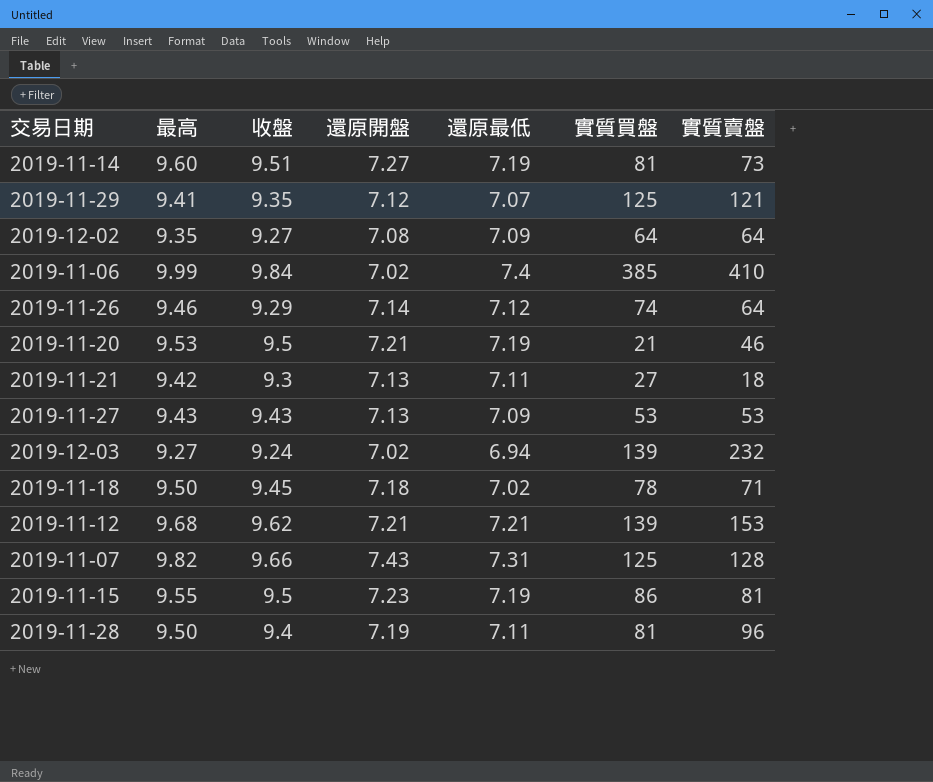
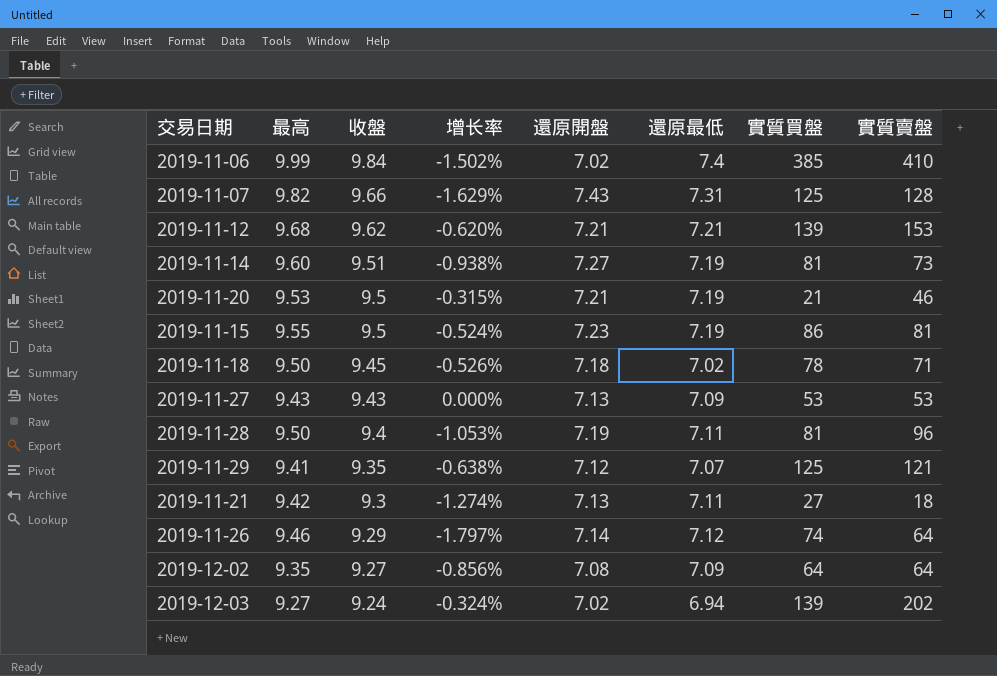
row order: none -> 收盤 descending
column 增长率 | formula: none -> ([收盤] - [最高]) / [最高]
2019-12-03 | 實質賣盤: 232 -> 202

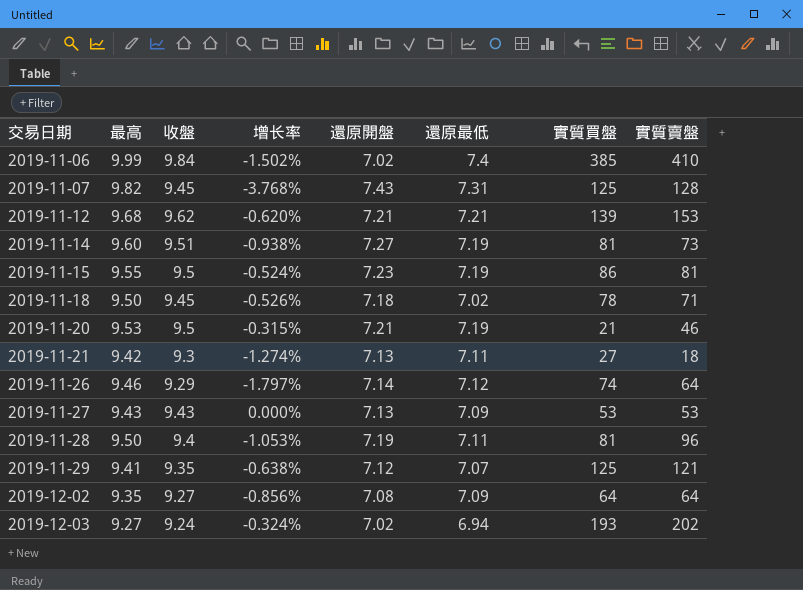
row order: 收盤 descending -> 交易日期 ascending
2019-11-07 | 收盤: 9.66 -> 9.45
2019-11-07 | 增长率: -1.629% -> -3.768%
2019-12-03 | 實質買盤: 139 -> 193

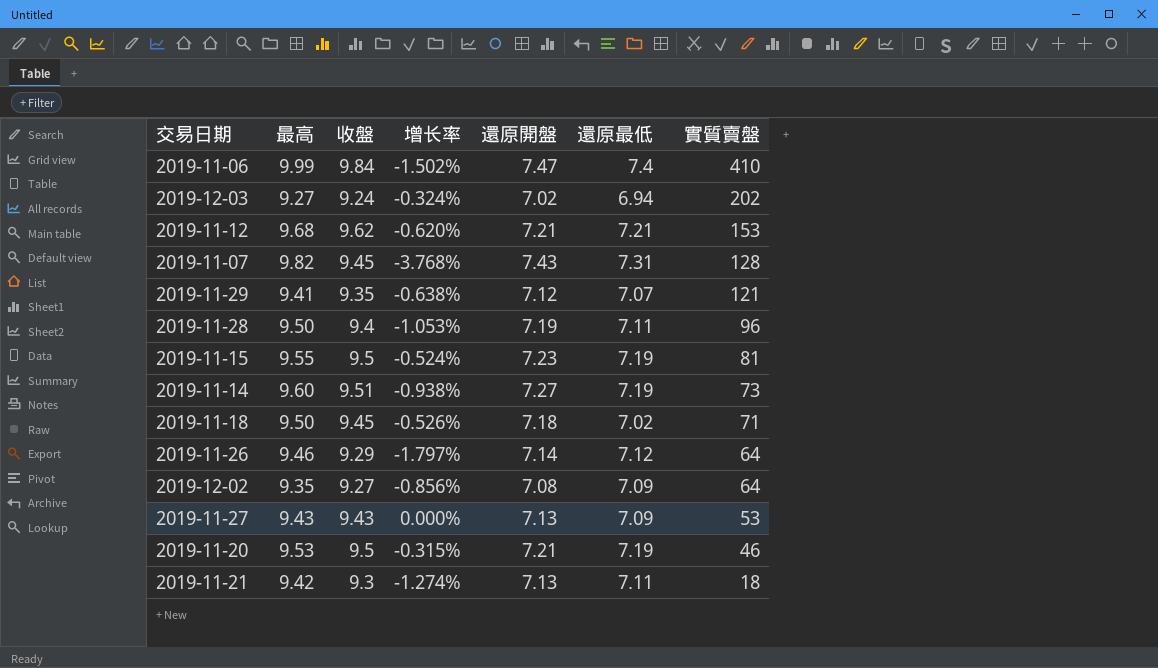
row order: 交易日期 ascending -> 實質賣盤 descending
column 實質買盤 | position: 7 -> none
2019-11-06 | 還原開盤: 7.02 -> 7.47

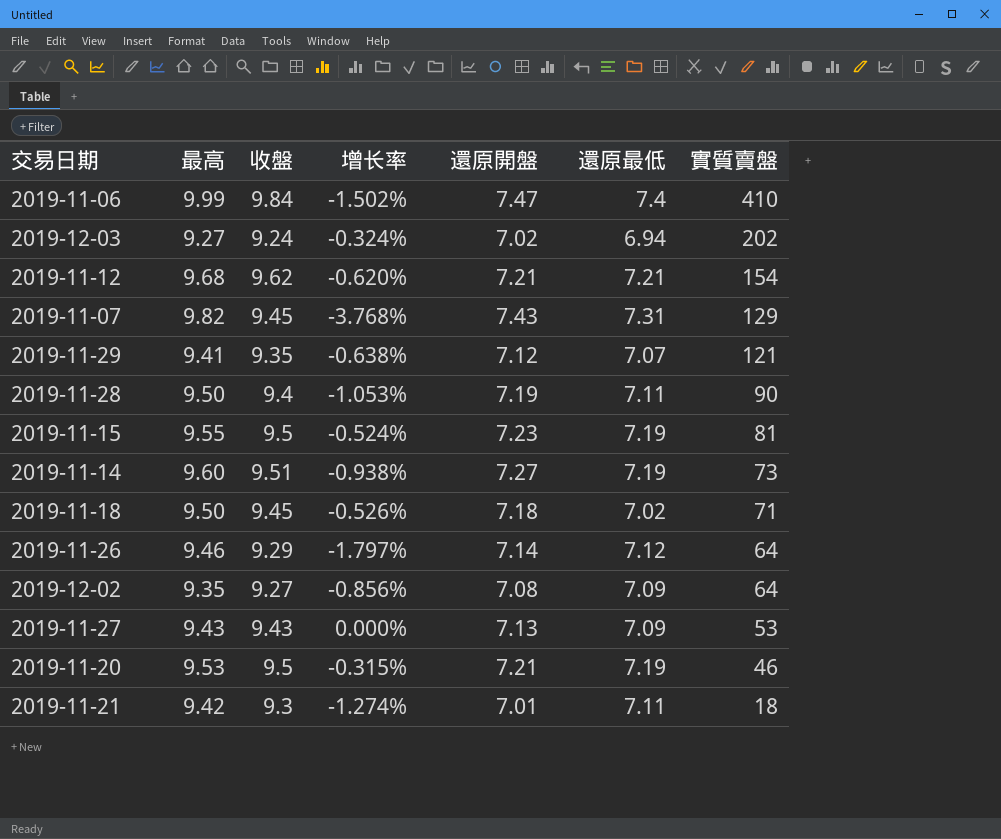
2019-11-12 | 實質賣盤: 153 -> 154
2019-11-07 | 實質賣盤: 128 -> 129
2019-11-28 | 實質賣盤: 96 -> 90
2019-11-21 | 還原開盤: 7.13 -> 7.01

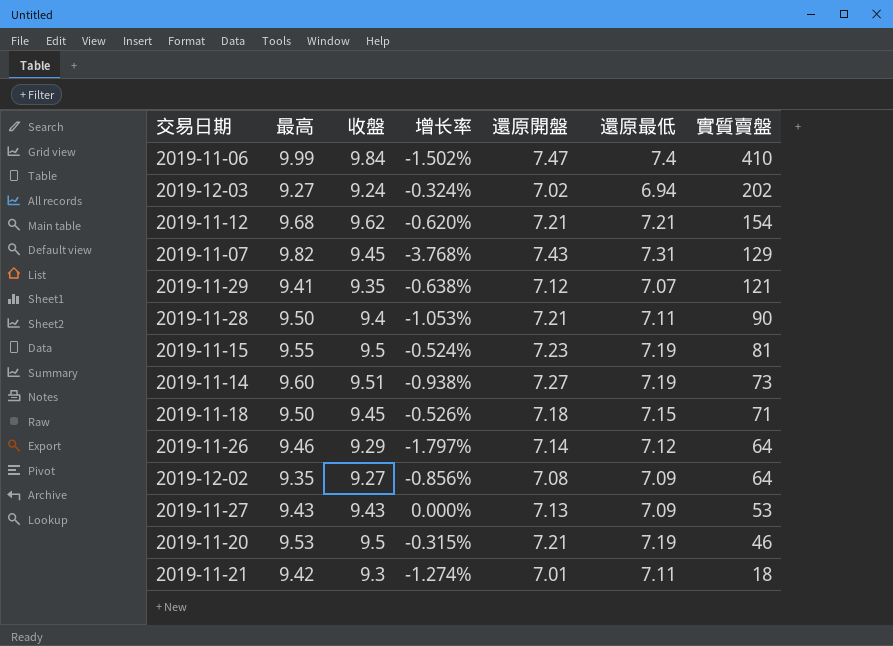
2019-11-28 | 還原開盤: 7.19 -> 7.21
2019-11-18 | 還原最低: 7.02 -> 7.15

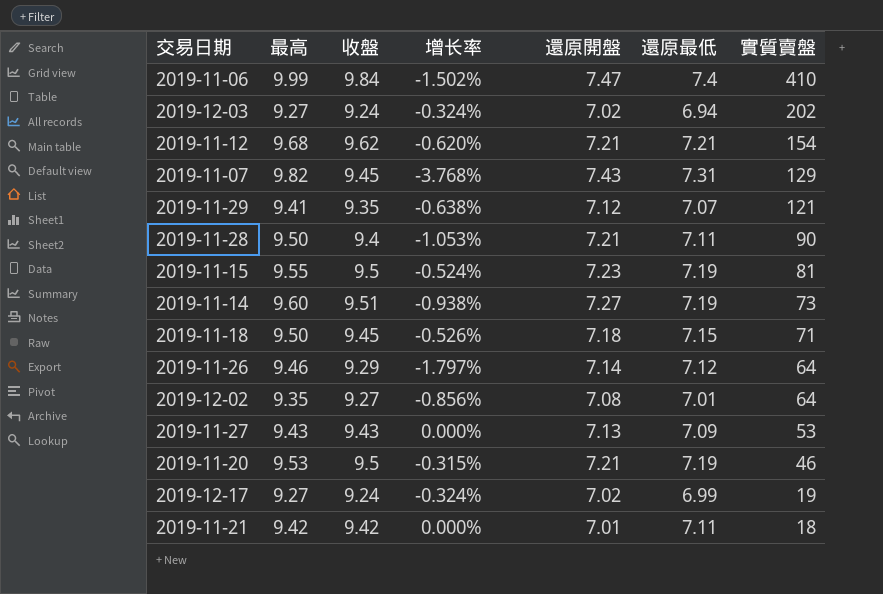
2019-12-02 | 還原最低: 7.09 -> 7.01
row 2019-12-17: none -> 9.27 | 9.24 | -0.324% | 7.02 | 6.99 | 19
2019-11-21 | 收盤: 9.3 -> 9.42
2019-11-21 | 增长率: -1.274% -> 0.000%

